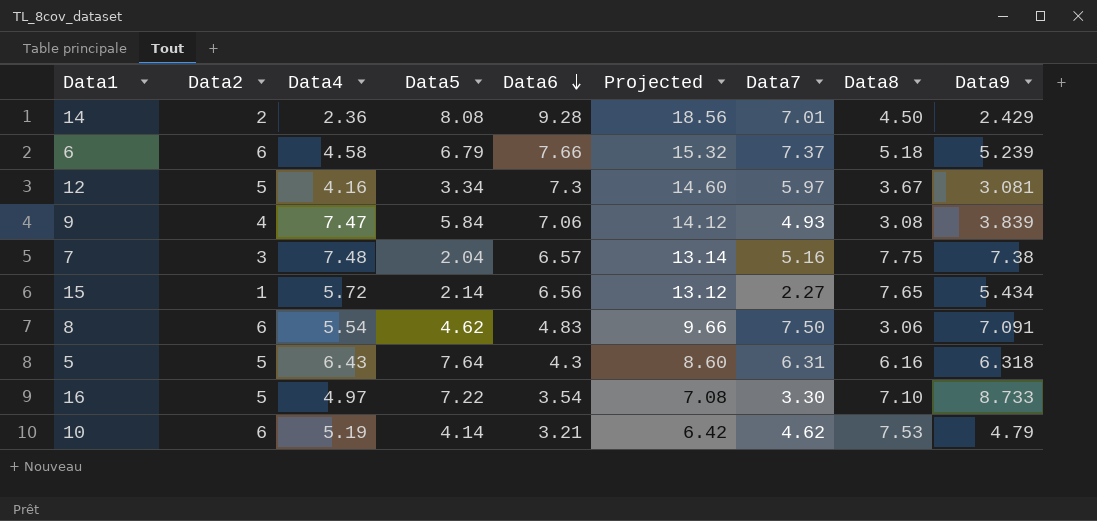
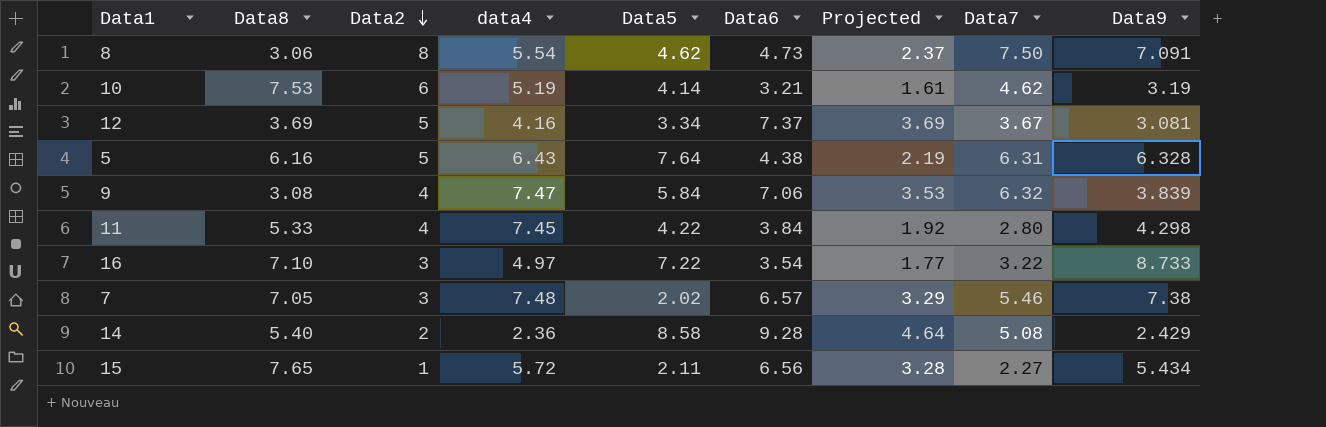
row order: Data6 descending -> Data2 descending
column Data8 | position: 8 -> 2
column name: Data4 -> data4
column Projected | formula: [Data6] * 2 -> [Data6] * 0.5
row 6: 6 | 4.58 | 6.79 | 7.66 | 15.32 | 7.37 | 5.18 | 5.239 -> none
8 | Data2: 6 -> 8
8 | Data6: 4.83 -> 4.73
10 | Data9: 4.79 -> 3.19
12 | Data8: 3.67 -> 3.69
12 | Data6: 7.3 -> 7.37
12 | Data7: 5.97 -> 3.67
5 | Data6: 4.3 -> 4.38
5 | Data9: 6.318 -> 6.328
9 | Data7: 4.93 -> 6.32
row 11: none -> 5.33 | 4 | 7.45 | 4.22 | 3.84 | 1.92 | 2.80 | 4.298
16 | Data2: 5 -> 3
16 | Data7: 3.30 -> 3.22
7 | Data8: 7.75 -> 7.05
7 | Data5: 2.04 -> 2.02
7 | Data7: 5.16 -> 5.46
14 | Data8: 4.50 -> 5.40
14 | Data5: 8.08 -> 8.58
14 | Data7: 7.01 -> 5.08
15 | Data5: 2.14 -> 2.11

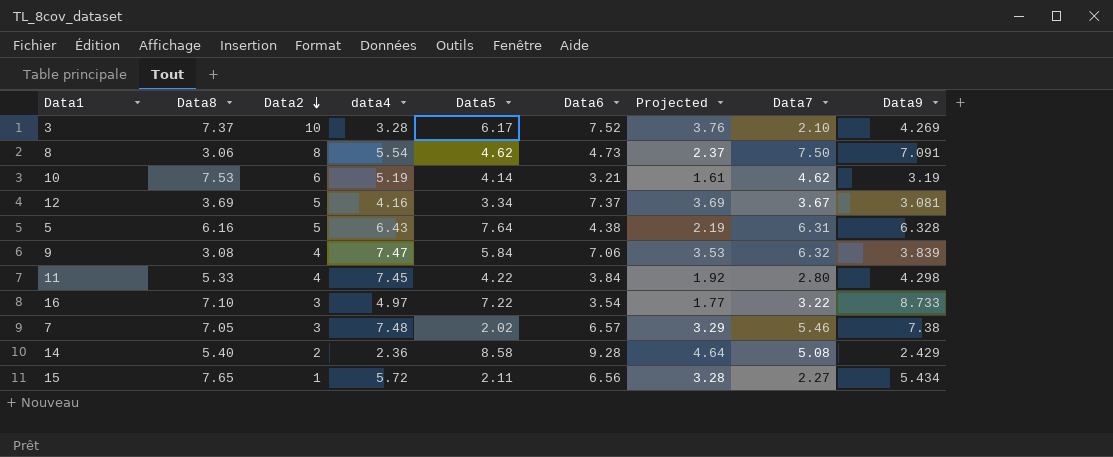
row 3: none -> 7.37 | 10 | 3.28 | 6.17 | 7.52 | 3.76 | 2.10 | 4.269

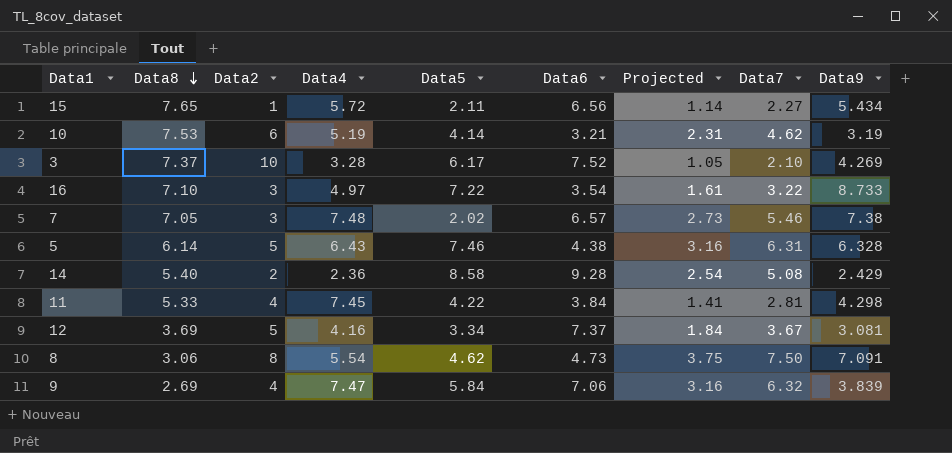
row order: Data2 descending -> Data8 descending
column name: data4 -> Data4
column Projected | formula: [Data6] * 0.5 -> [Data7] * 0.5
5 | Data8: 6.16 -> 6.14
5 | Data5: 7.64 -> 7.46
11 | Data7: 2.80 -> 2.81
9 | Data8: 3.08 -> 2.69

